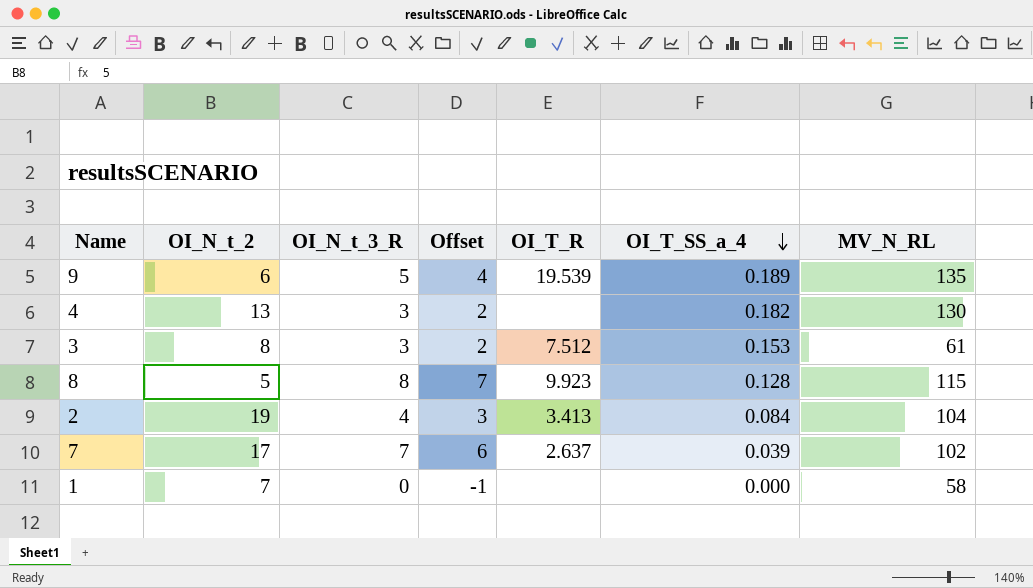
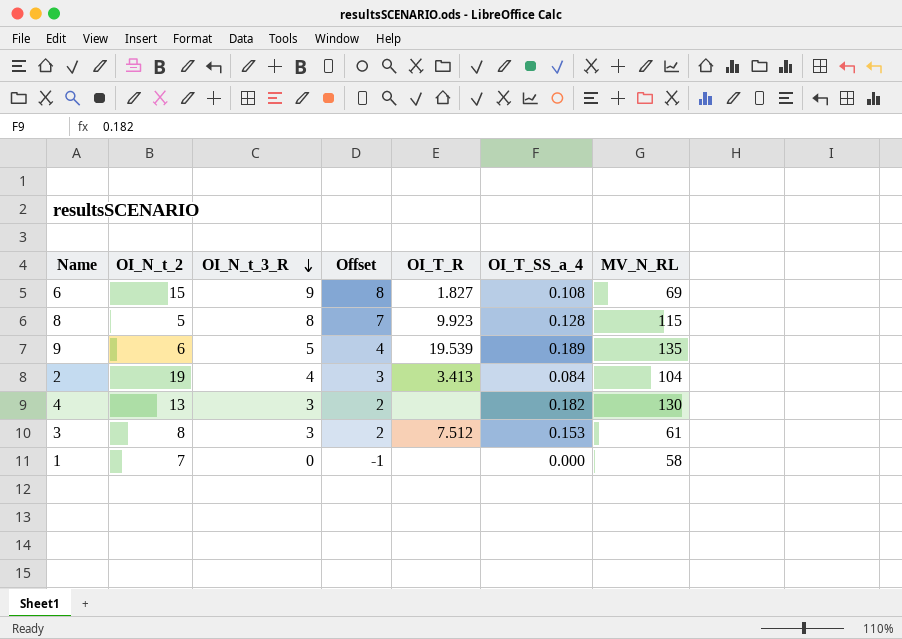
row order: OI_T_SS_a_4 descending -> OI_N_t_3_R descending
row 7: 17 | 7 | 6 | 2.637 | 0.039 | 102 -> none
row 6: none -> 15 | 9 | 8 | 1.827 | 0.108 | 69

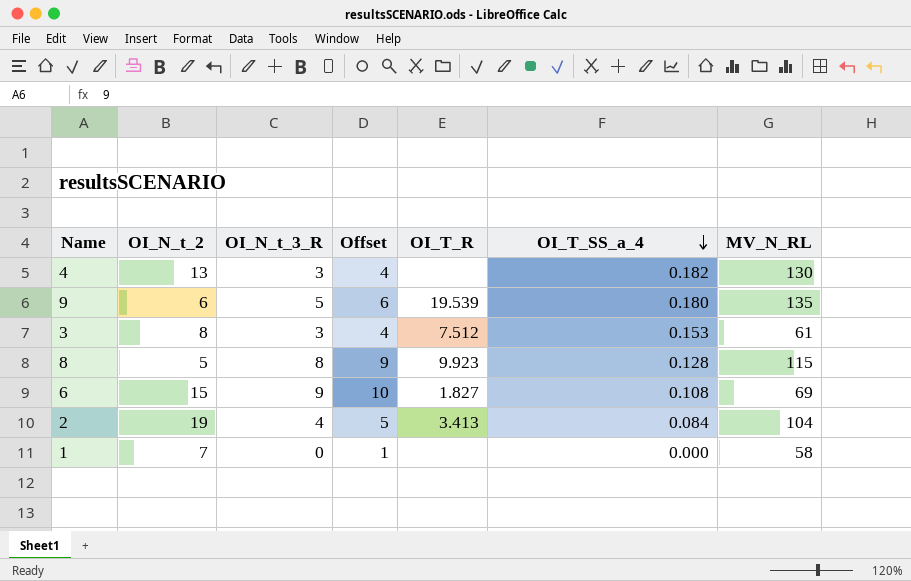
row order: OI_N_t_3_R descending -> OI_T_SS_a_4 descending
column Offset | formula: [OI_N_t_3_R] - 1 -> [OI_N_t_3_R] + 1
9 | OI_T_SS_a_4: 0.189 -> 0.180

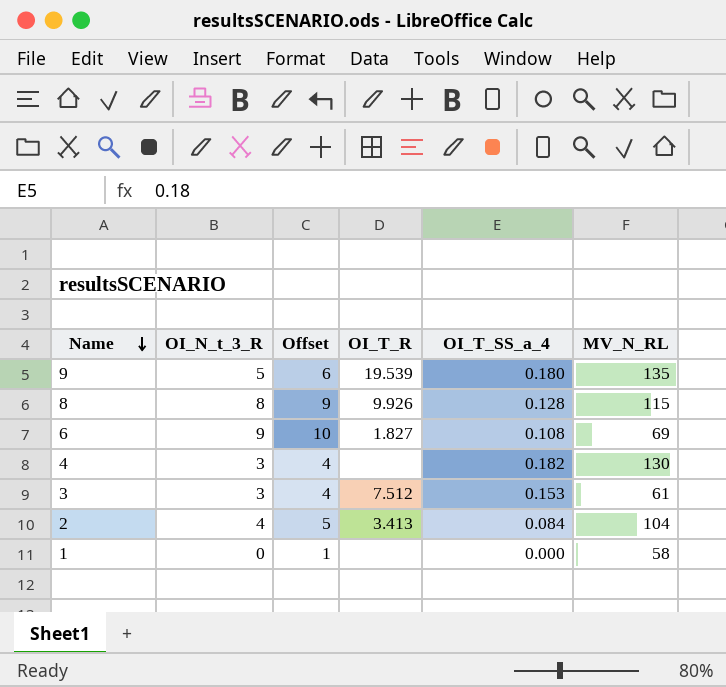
row order: OI_T_SS_a_4 descending -> Name descending
column OI_N_t_2 | position: 2 -> none
8 | OI_T_R: 9.923 -> 9.926

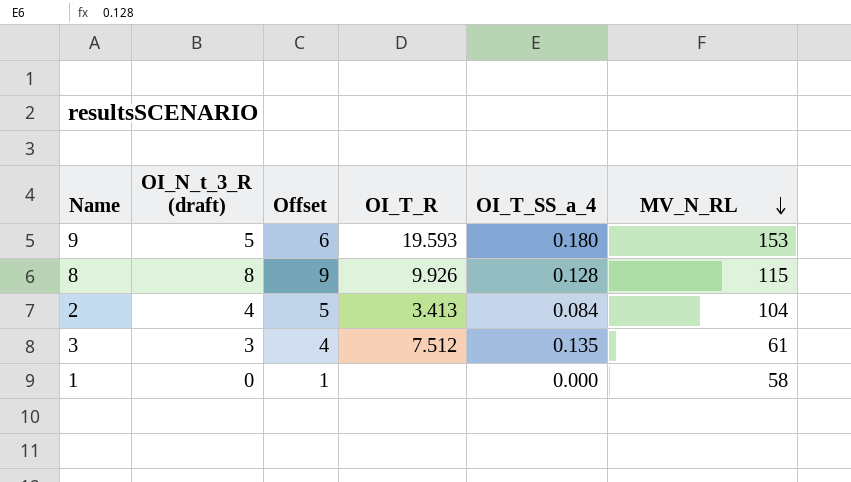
row order: Name descending -> MV_N_RL descending
column name: OI_N_t_3_R -> OI_N_t_3_R (draft)
row 6: 9 | 10 | 1.827 | 0.108 | 69 -> none
row 4: 3 | 4 | none | 0.182 | 130 -> none
9 | OI_T_R: 19.539 -> 19.593
9 | MV_N_RL: 135 -> 153
3 | OI_T_SS_a_4: 0.153 -> 0.135

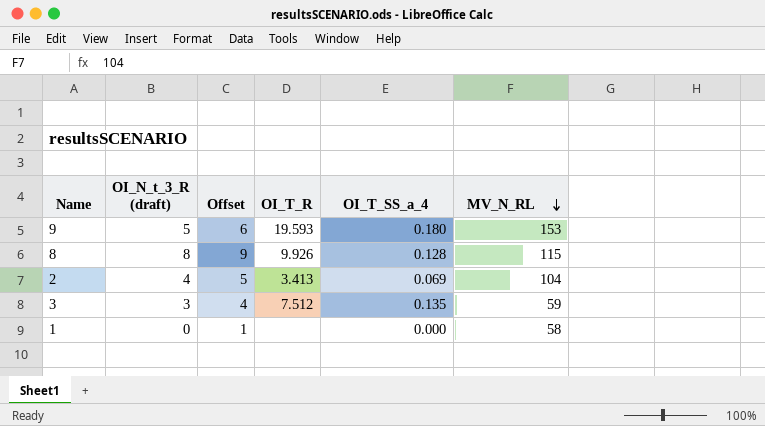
2 | OI_T_SS_a_4: 0.084 -> 0.069
3 | MV_N_RL: 61 -> 59

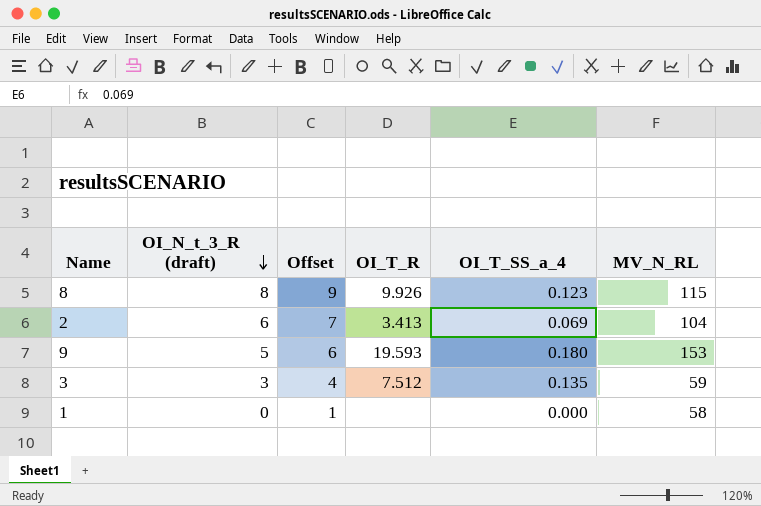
row order: MV_N_RL descending -> OI_N_t_3_R (draft) descending
8 | OI_T_SS_a_4: 0.128 -> 0.123
2 | OI_N_t_3_R (draft): 4 -> 6
2 | Offset: 5 -> 7

